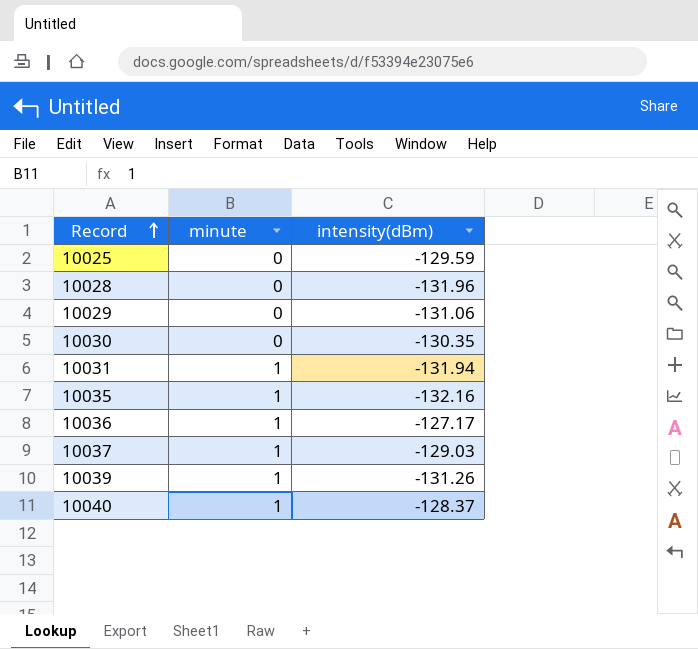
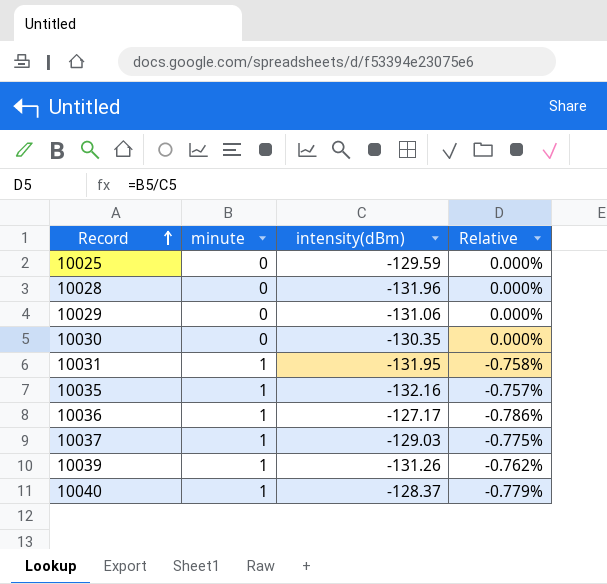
column Relative | formula: none -> [minute] / [intensity(dBm)]
10031 | intensity(dBm): -131.94 -> -131.95

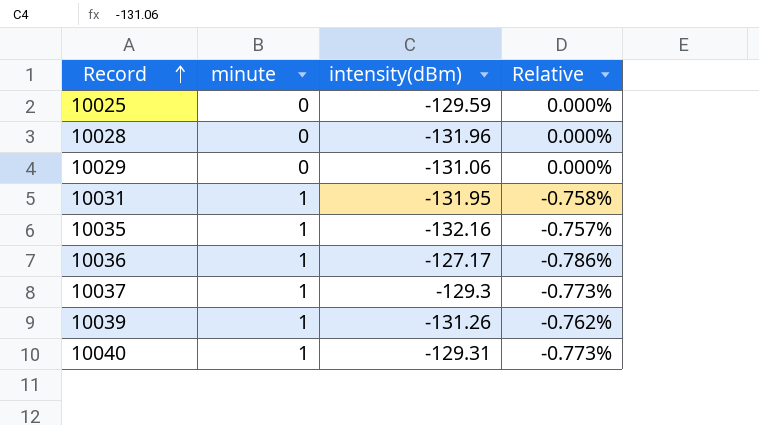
row 10030: 0 | -130.35 | 0.000% -> none
10037 | intensity(dBm): -129.03 -> -129.3
10037 | Relative: -0.775% -> -0.773%
10040 | intensity(dBm): -128.37 -> -129.31
10040 | Relative: -0.779% -> -0.773%

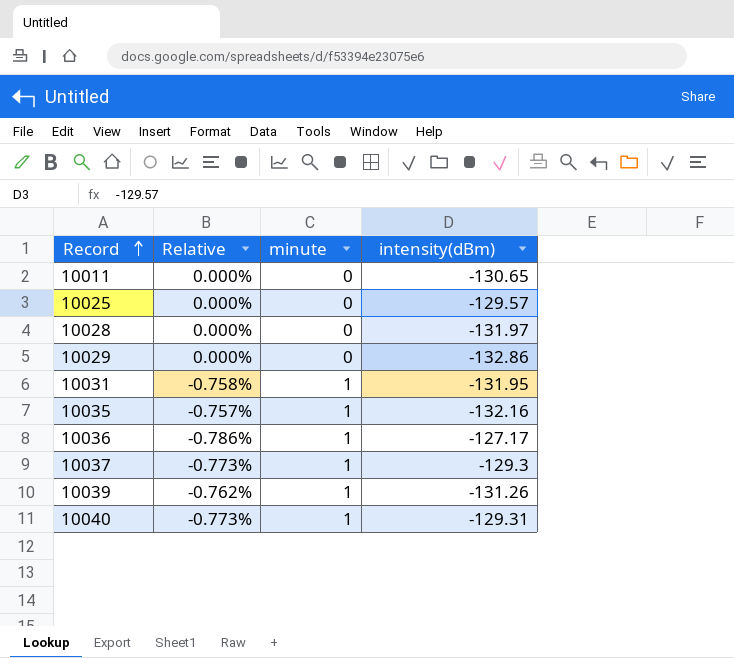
column Relative | position: 4 -> 2
row 10011: none -> 0.000% | 0 | -130.65
10025 | intensity(dBm): -129.59 -> -129.57
10028 | intensity(dBm): -131.96 -> -131.97
10029 | intensity(dBm): -131.06 -> -132.86

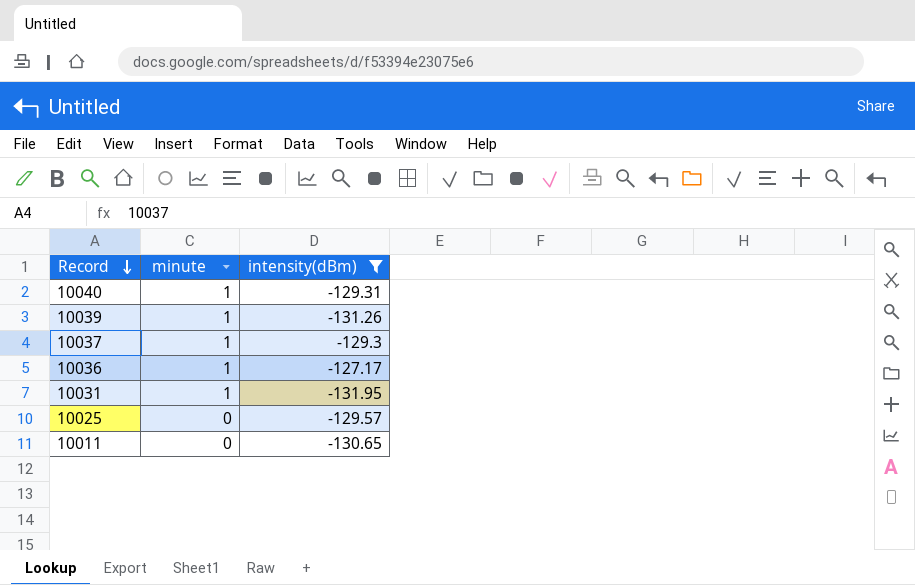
filter: none -> intensity(dBm) >= -131.95
row order: Record ascending -> Record descending
column Relative | formula: [minute] / [intensity(dBm)] -> none

